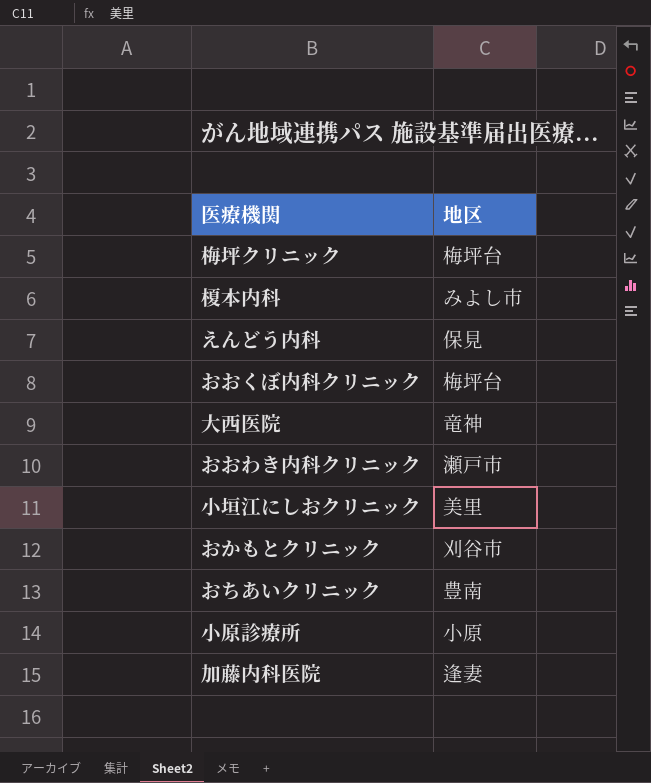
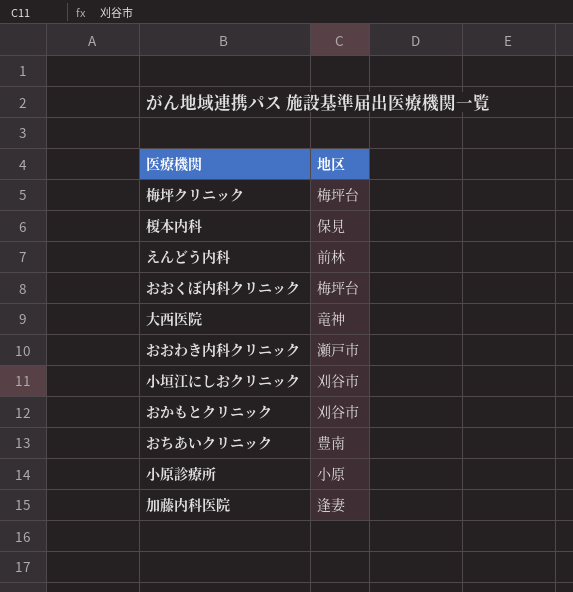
榎本内科 | 地区: みよし市 -> 保見
えんどう内科 | 地区: 保見 -> 前林
小垣江にしおクリニック | 地区: 美里 -> 刈谷市

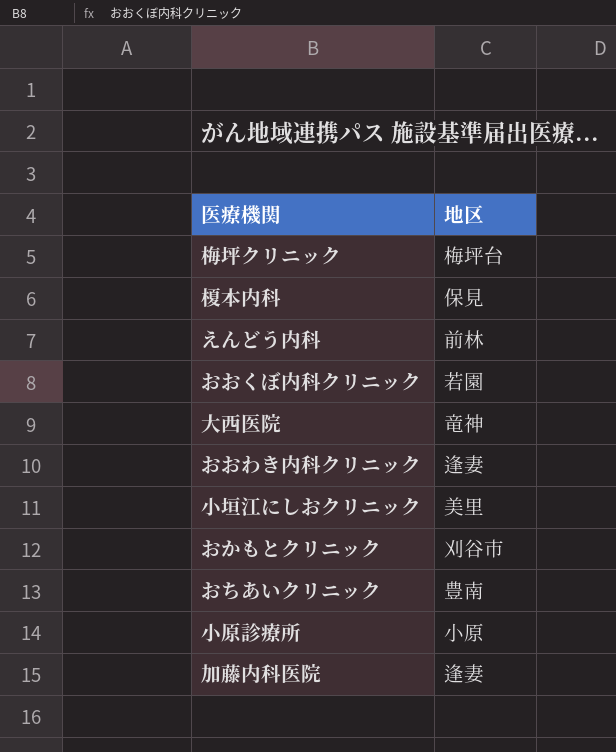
おおくぼ内科クリニック | 地区: 梅坪台 -> 若園
おおわき内科クリニック | 地区: 瀬戸市 -> 逢妻
小垣江にしおクリニック | 地区: 刈谷市 -> 美里

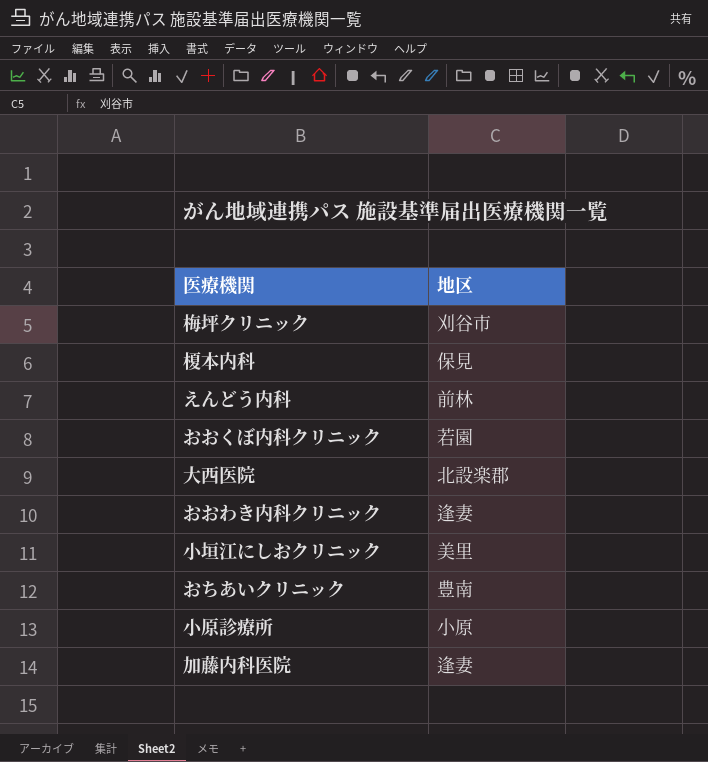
row おかもとクリニック: 刈谷市 -> none
梅坪クリニック | 地区: 梅坪台 -> 刈谷市
大西医院 | 地区: 竜神 -> 北設楽郡

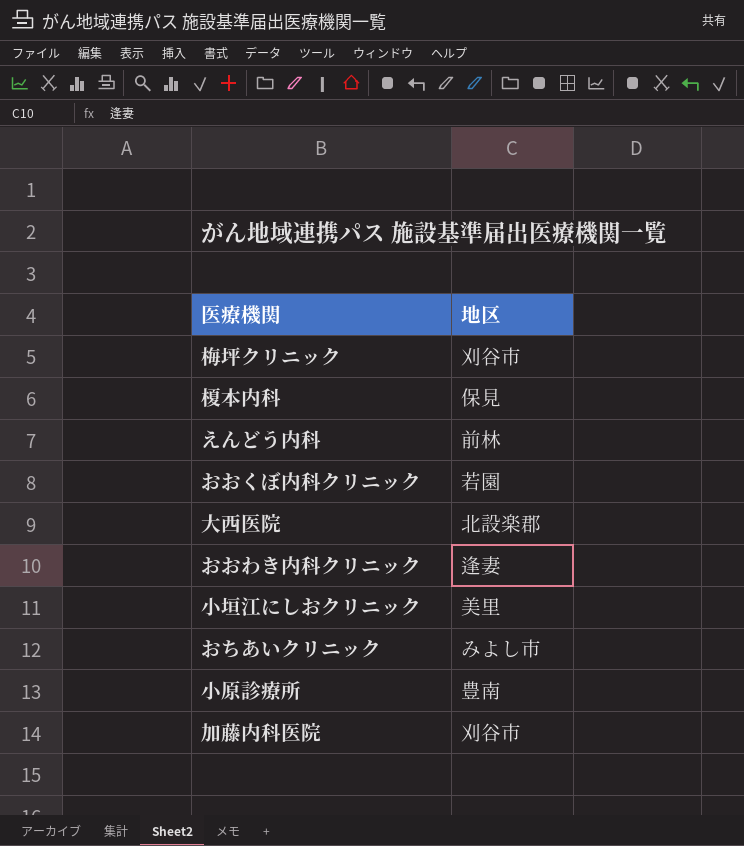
おちあいクリニック | 地区: 豊南 -> みよし市
小原診療所 | 地区: 小原 -> 豊南
加藤内科医院 | 地区: 逢妻 -> 刈谷市

